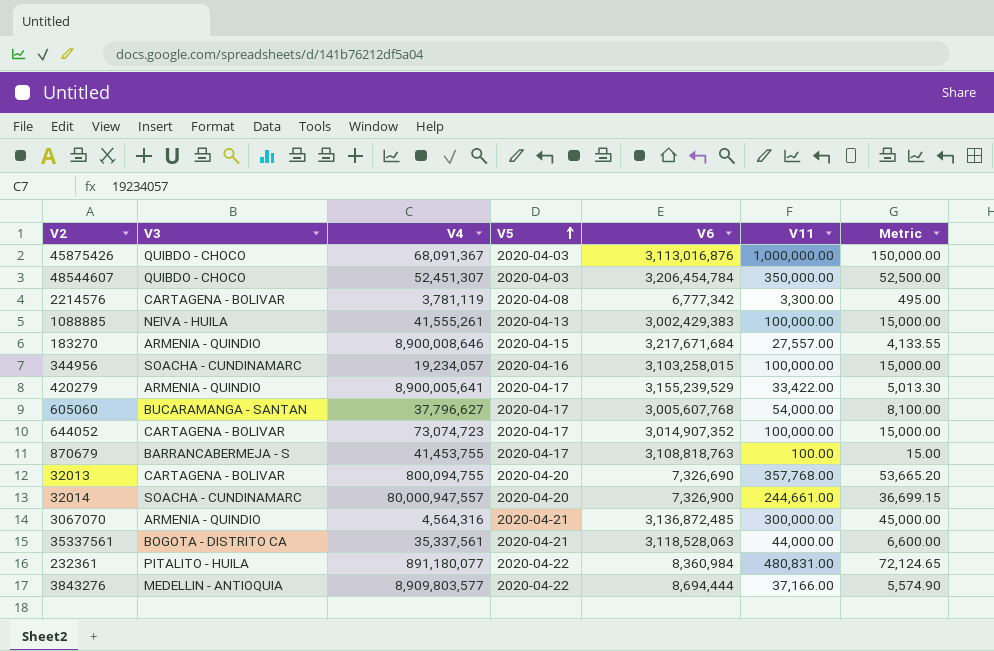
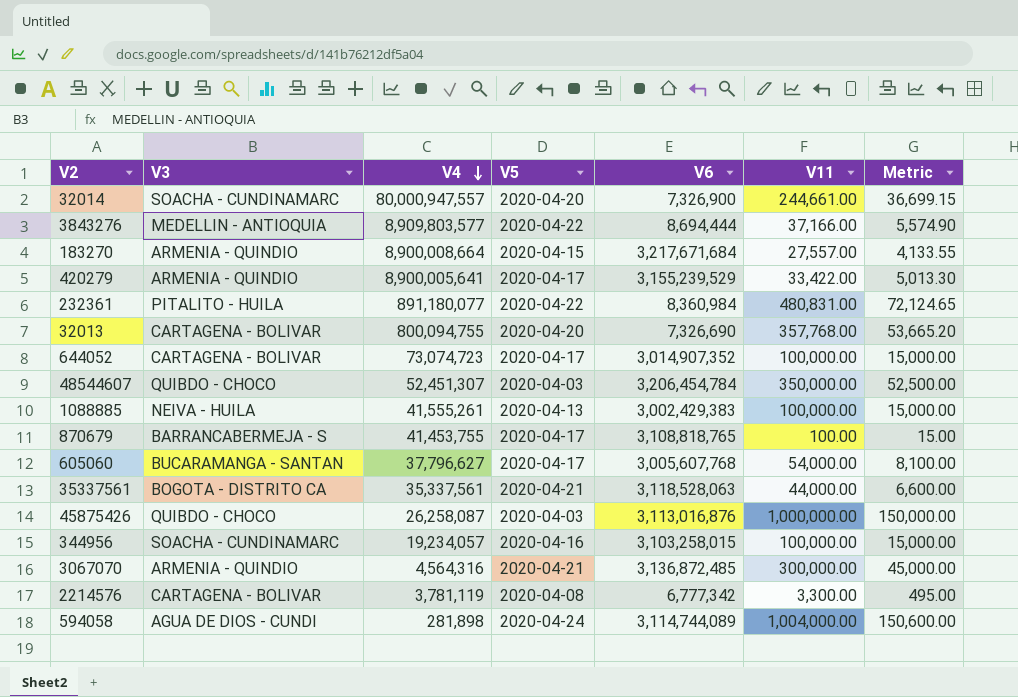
row order: V5 ascending -> V4 descending
183270 | V4: 8,900,008,646 -> 8,900,008,664
870679 | V6: 3,108,818,763 -> 3,108,818,765
45875426 | V4: 68,091,367 -> 26,258,087
row 594058: none -> AGUA DE DIOS - CUNDI | 281,898 | 2020-04-24 | 3,114,744,089 | 1,004,000.00 | 150,600.00

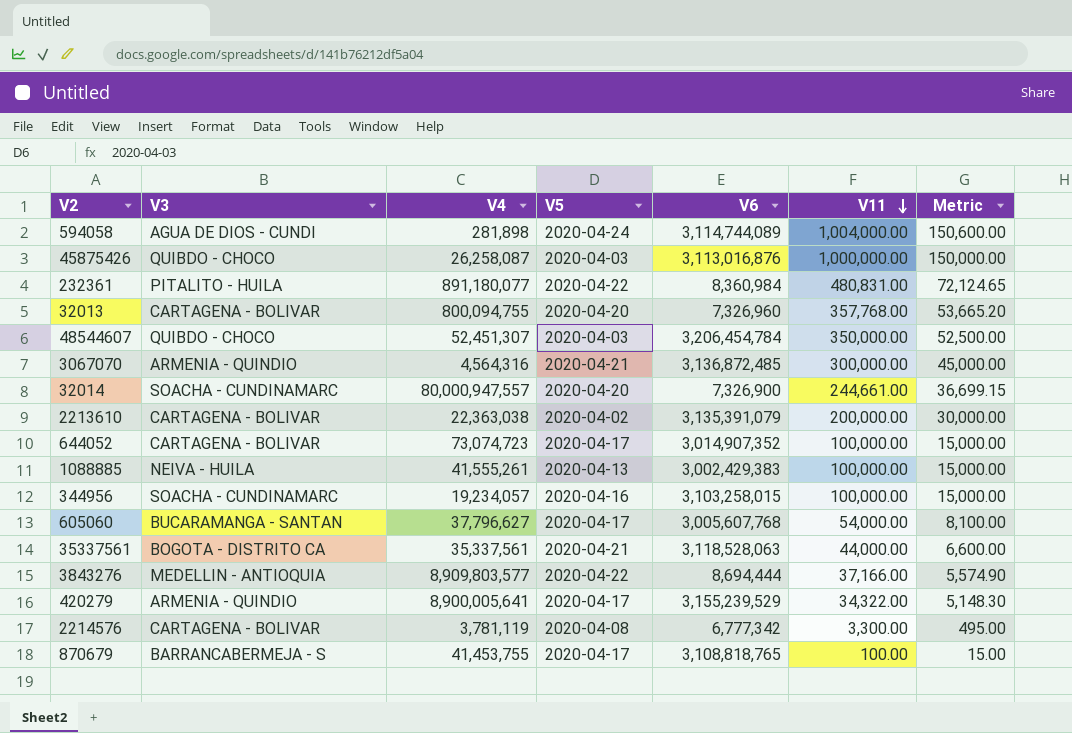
row order: V4 descending -> V11 descending
row 183270: ARMENIA - QUINDIO | 8,900,008,664 | 2020-04-15 | 3,217,671,684 | 27,557.00 | 4,133.55 -> none
32013 | V6: 7,326,690 -> 7,326,960
row 2213610: none -> CARTAGENA - BOLIVAR | 22,363,038 | 2020-04-02 | 3,135,391,079 | 200,000.00 | 30,000.00
420279 | V11: 33,422.00 -> 34,322.00
420279 | Metric: 5,013.30 -> 5,148.30

